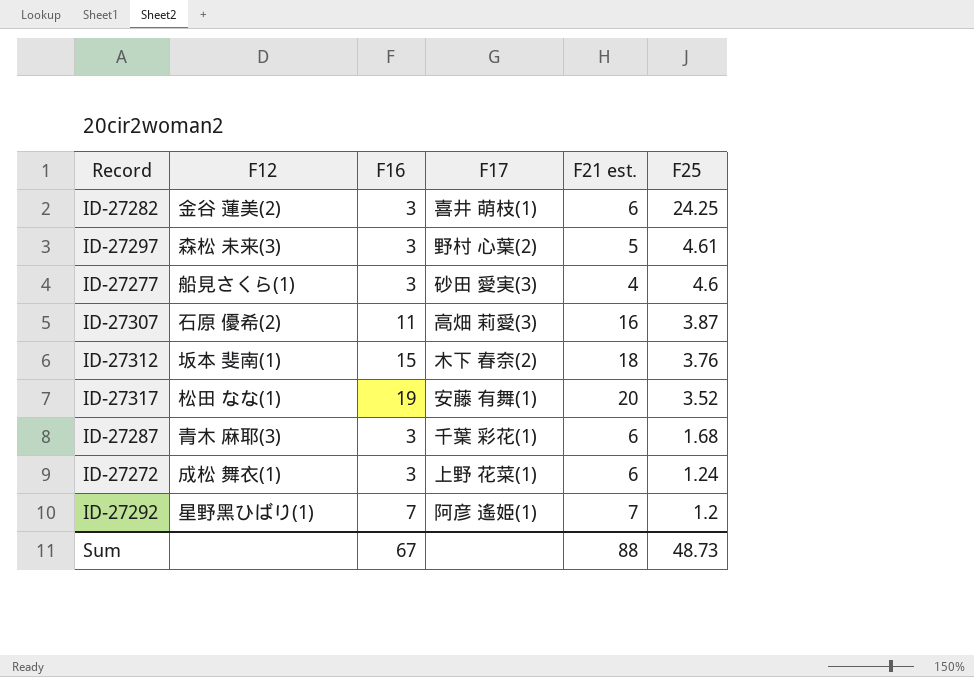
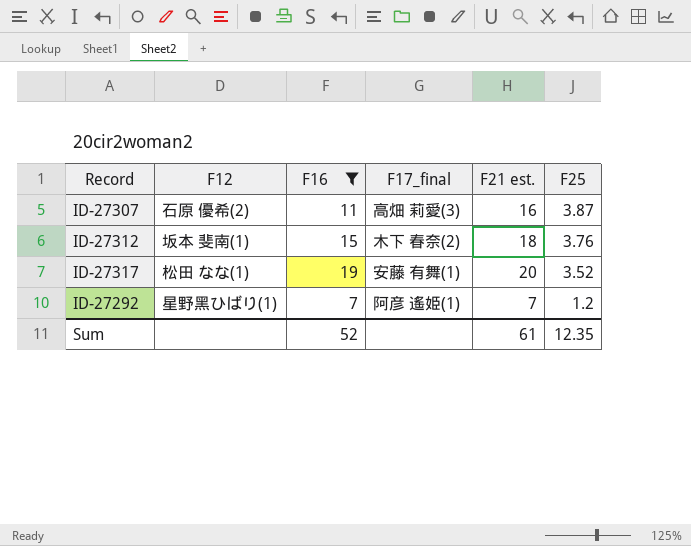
filter: none -> F16 != 3
column name: F17 -> F17_final
Sum | F16: 67 -> 52
Sum | F21 est.: 88 -> 61
Sum | F25: 48.73 -> 12.35

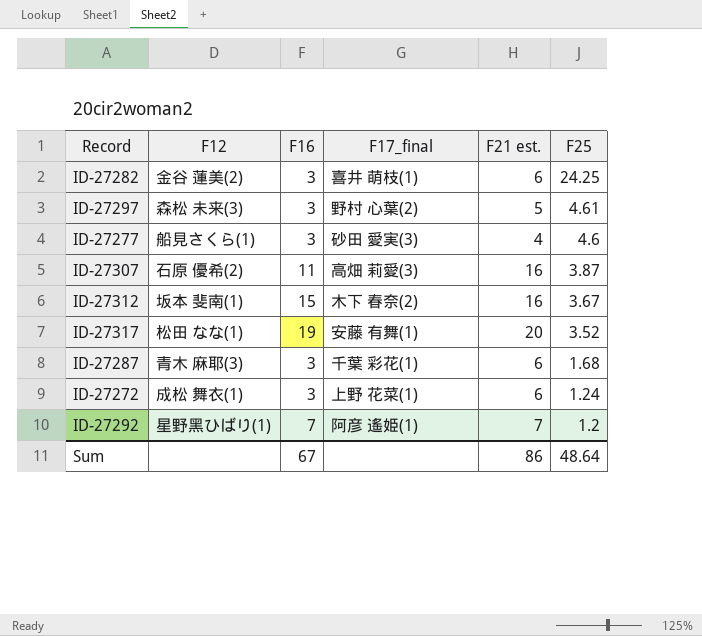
filter: F16 != 3 -> none
ID-27312 | F21 est.: 18 -> 16
ID-27312 | F25: 3.76 -> 3.67
Sum | F16: 52 -> 67
Sum | F21 est.: 61 -> 86
Sum | F25: 12.35 -> 48.64

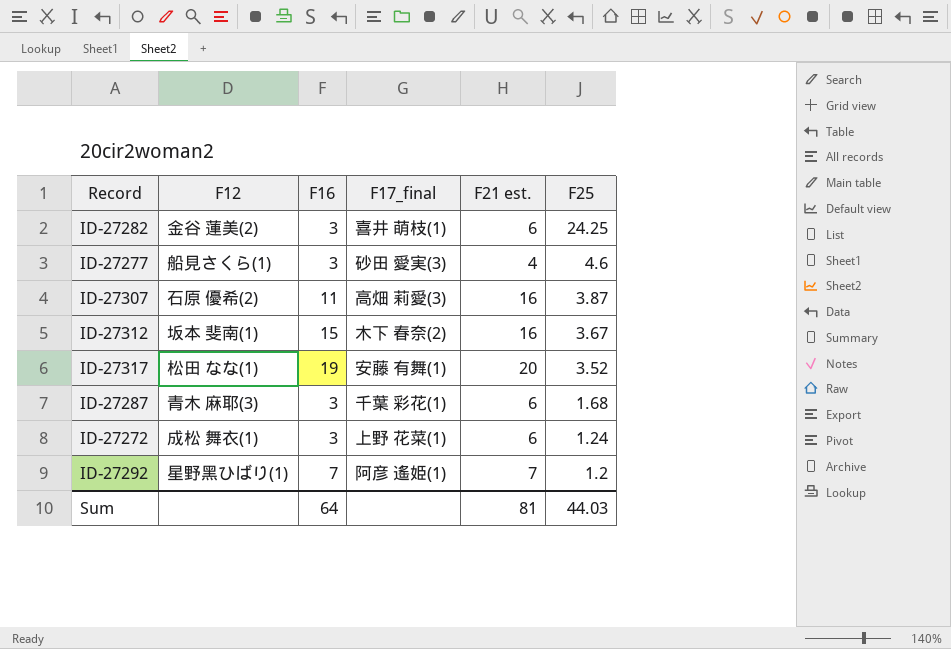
row ID-27297: 森松 未来(3) | 3 | 野村 心葉(2) | 5 | 4.61 -> none
Sum | F16: 67 -> 64
Sum | F21 est.: 86 -> 81
Sum | F25: 48.64 -> 44.03

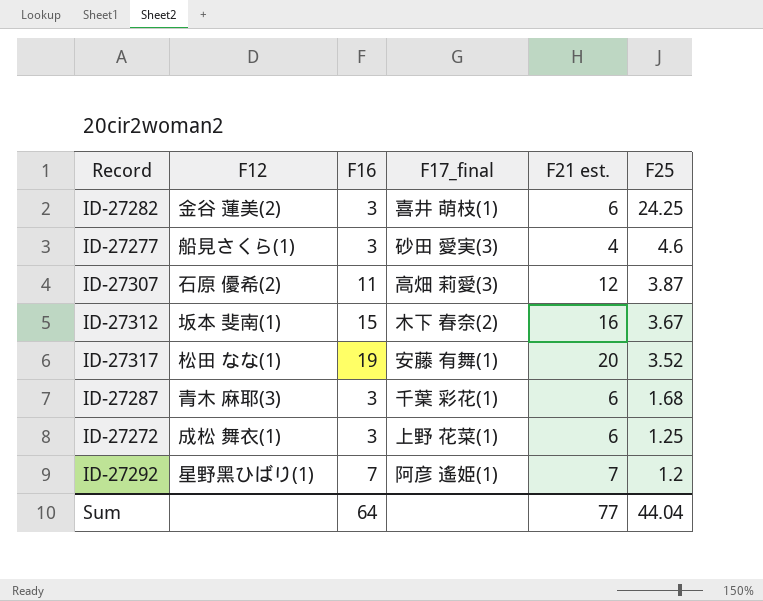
ID-27307 | F21 est.: 16 -> 12
ID-27272 | F25: 1.24 -> 1.25
Sum | F21 est.: 81 -> 77
Sum | F25: 44.03 -> 44.04

